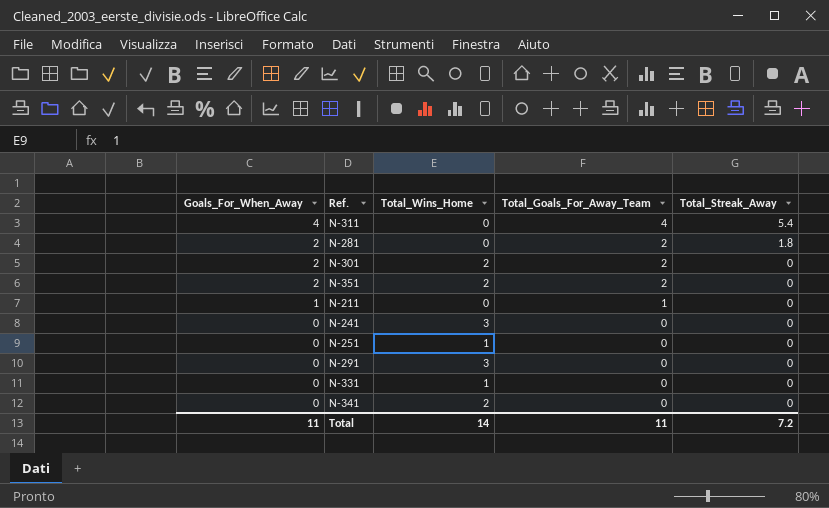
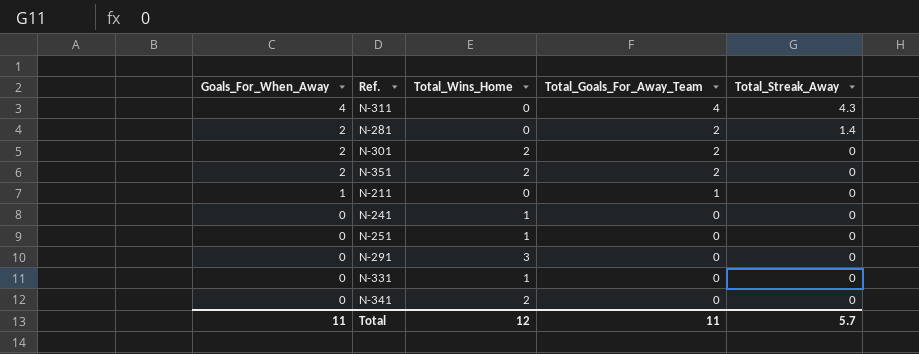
N-311 | Total_Streak_Away: 5.4 -> 4.3
N-281 | Total_Streak_Away: 1.8 -> 1.4
N-241 | Total_Wins_Home: 3 -> 1
Total | Total_Wins_Home: 14 -> 12
Total | Total_Streak_Away: 7.2 -> 5.7

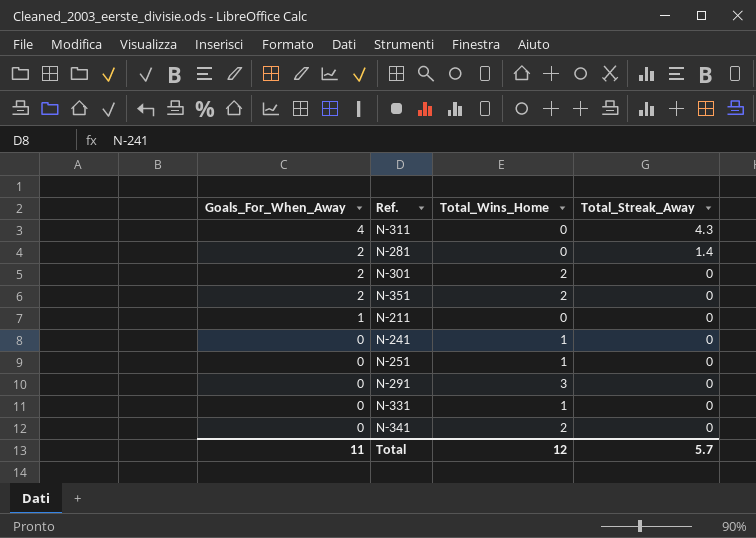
column Total_Goals_For_Away_Team | position: 4 -> none

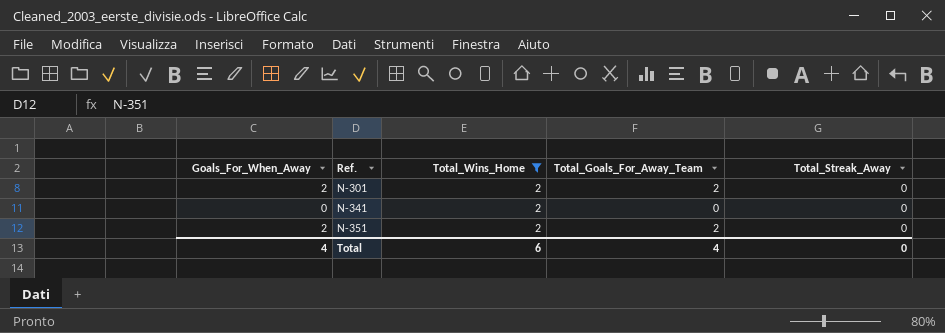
filter: none -> Total_Wins_Home = 2
row order: Goals_For_When_Away descending -> Ref. ascending
column Total_Goals_For_Away_Team | position: none -> 4
Total | Goals_For_When_Away: 11 -> 4
Total | Total_Wins_Home: 12 -> 6
Total | Total_Streak_Away: 5.7 -> 0

